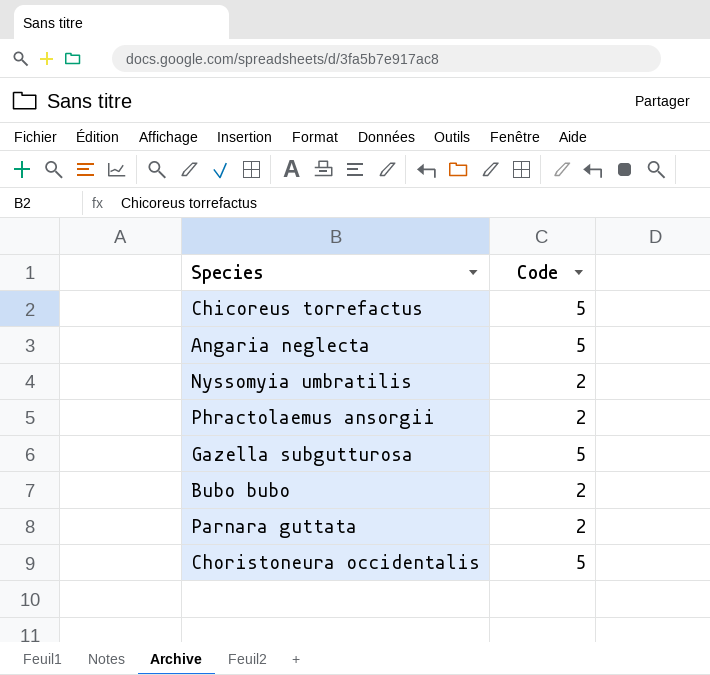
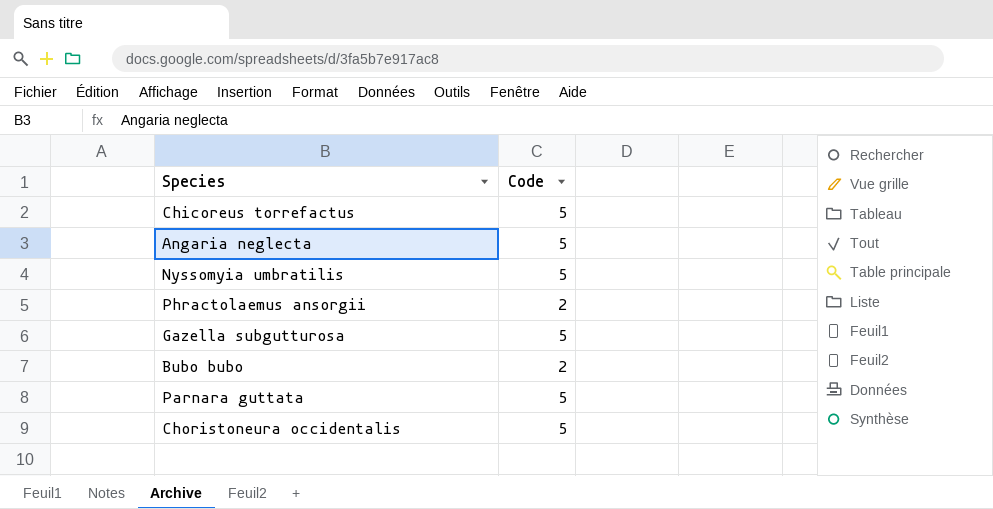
Nyssomyia umbratilis | Code: 2 -> 5
Parnara guttata | Code: 2 -> 5

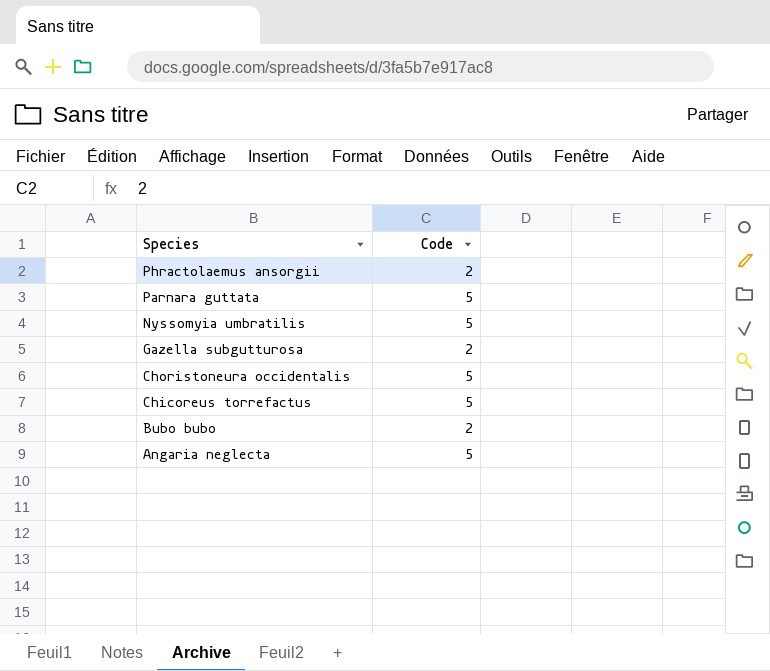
row order: none -> Species descending
Gazella subgutturosa | Code: 5 -> 2

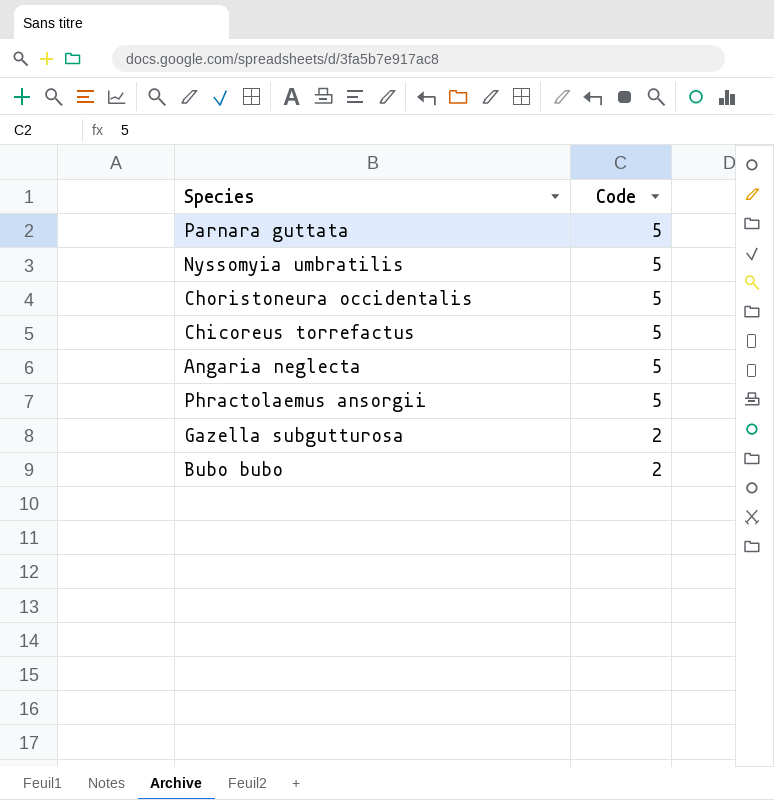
row order: Species descending -> Code descending
Phractolaemus ansorgii | Code: 2 -> 5

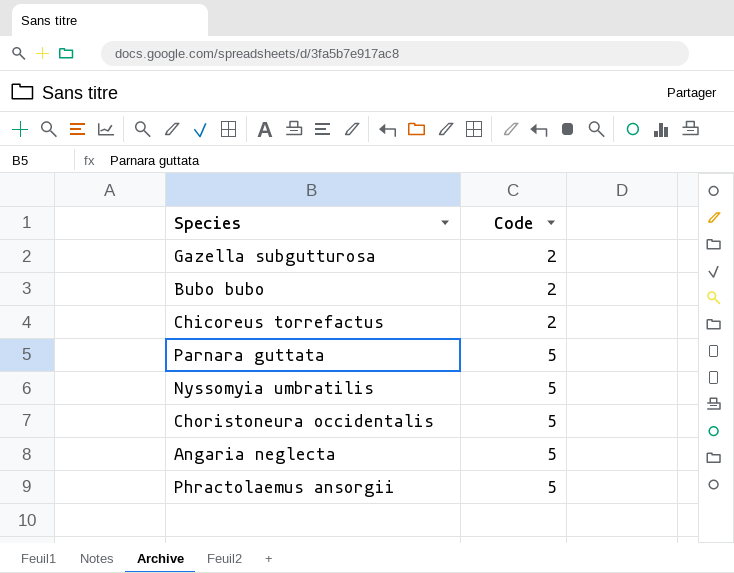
row order: Code descending -> Code ascending
Chicoreus torrefactus | Code: 5 -> 2

